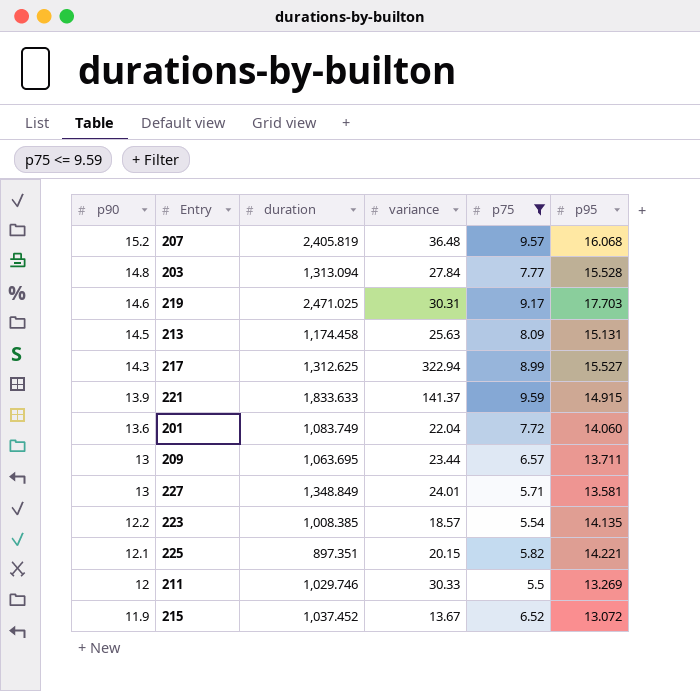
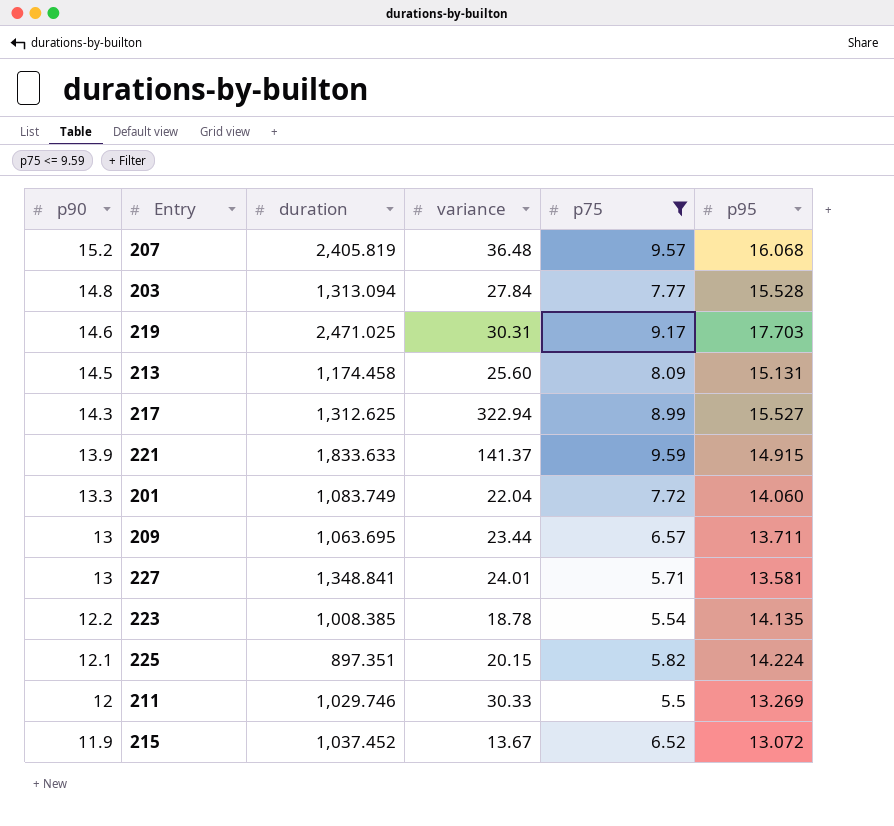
213 | variance: 25.63 -> 25.60
201 | p90: 13.6 -> 13.3
227 | duration: 1,348.849 -> 1,348.841
223 | variance: 18.57 -> 18.78
225 | p95: 14.221 -> 14.224

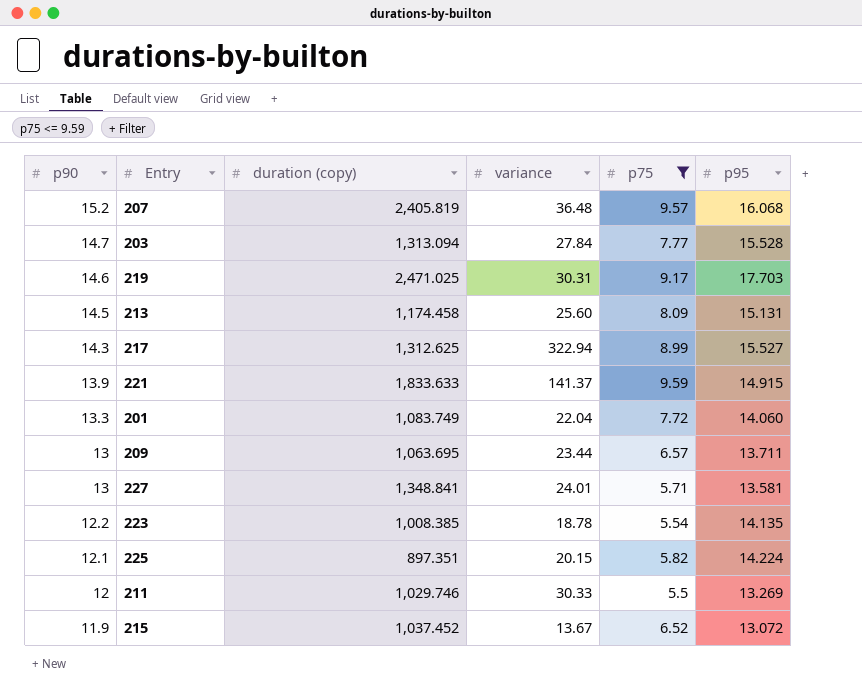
column name: duration -> duration (copy)
203 | p90: 14.8 -> 14.7

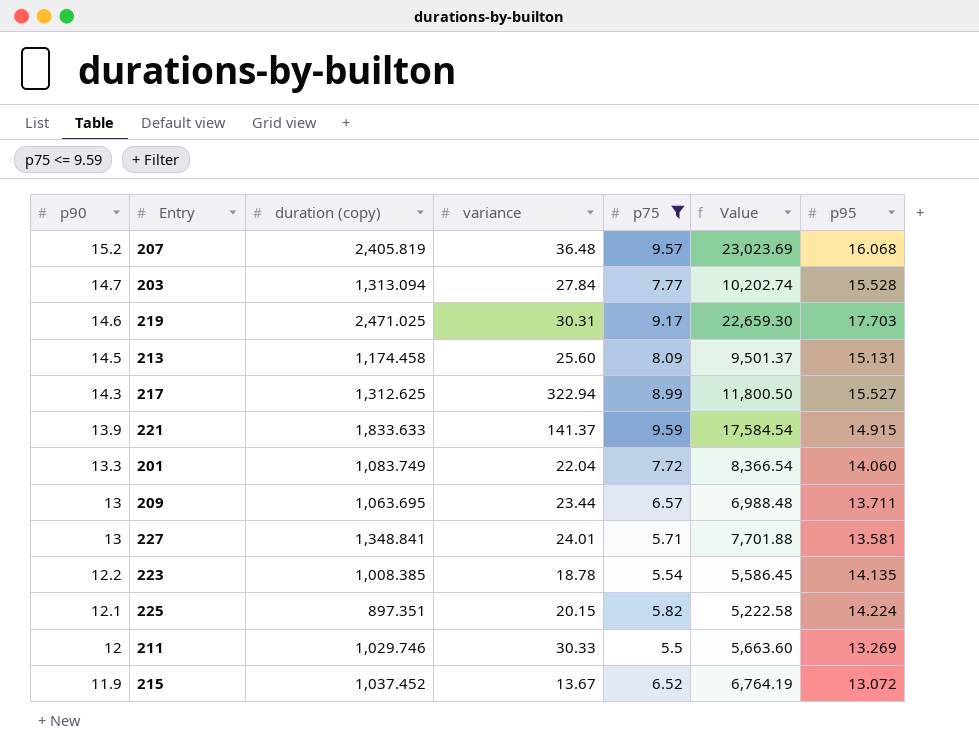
column Value | formula: none -> [duration (copy)] * [p75]

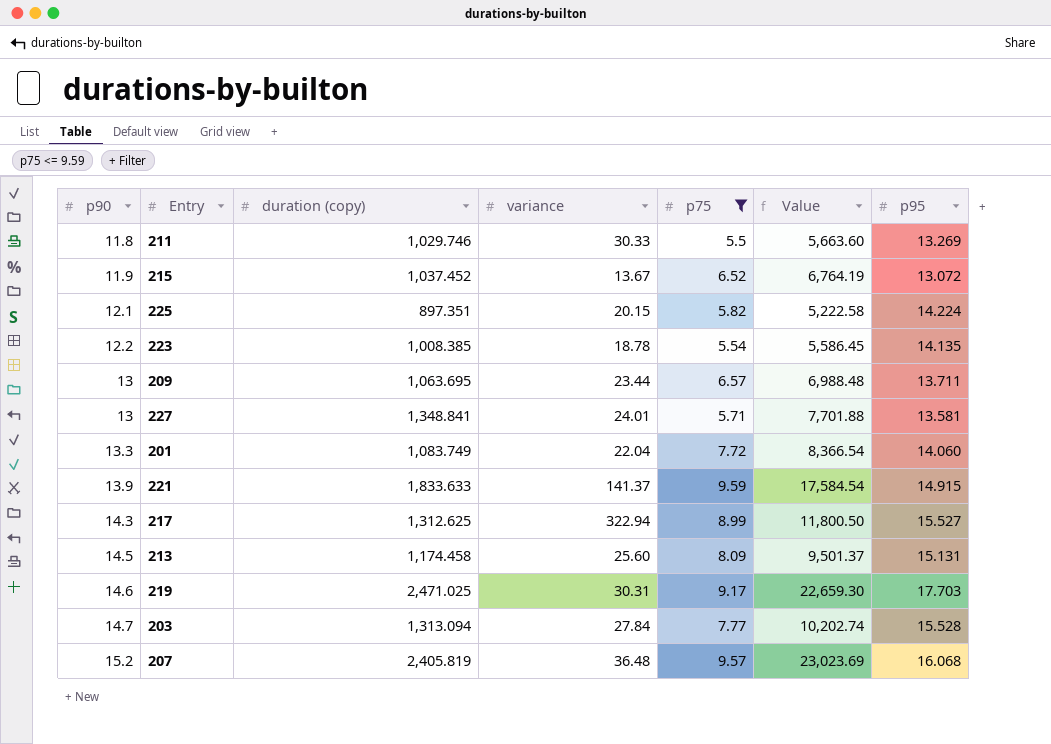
row order: p90 descending -> p90 ascending
211 | p90: 12 -> 11.8

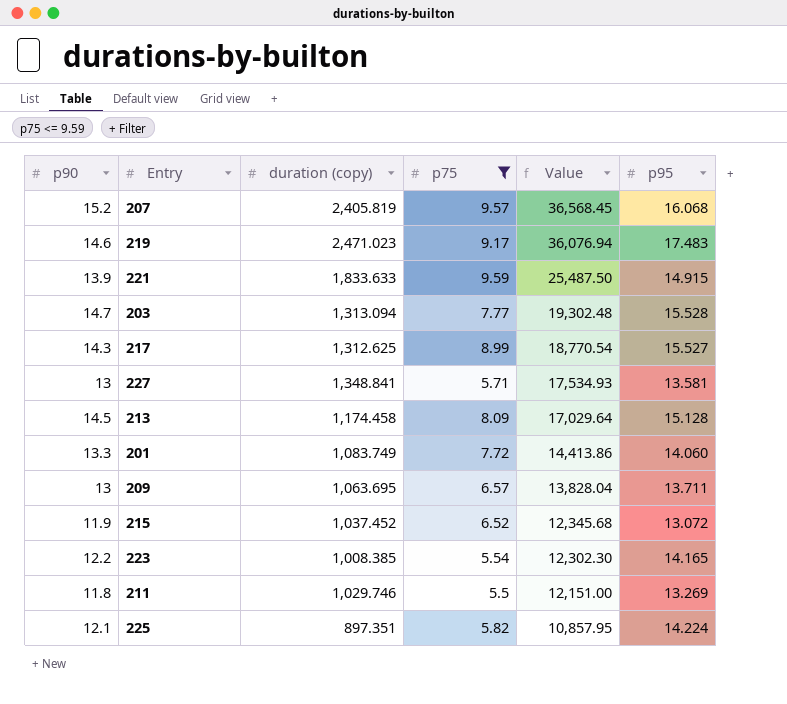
row order: p90 ascending -> Value descending
column variance | position: 4 -> none
column Value | formula: [duration (copy)] * [p75] -> [p90] * [duration (copy)]
219 | duration (copy): 2,471.025 -> 2,471.023
219 | p95: 17.703 -> 17.483
213 | p95: 15.131 -> 15.128
223 | p95: 14.135 -> 14.165

